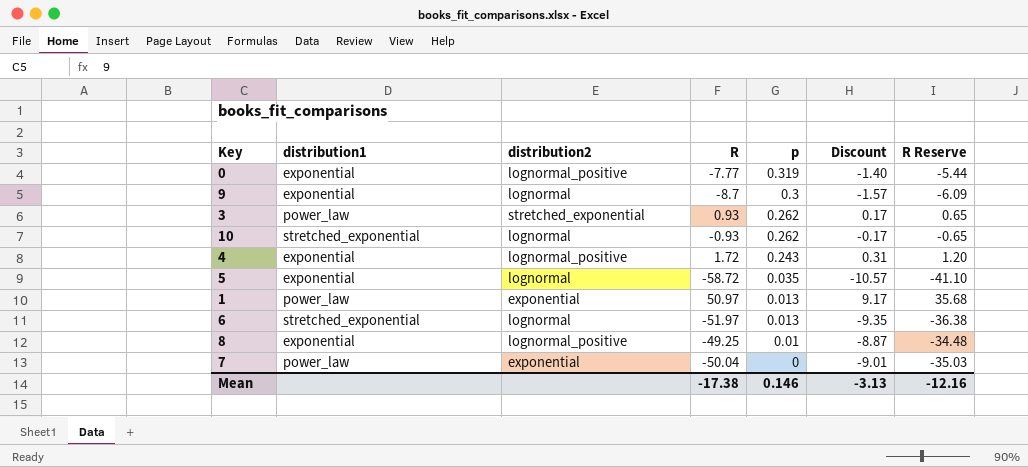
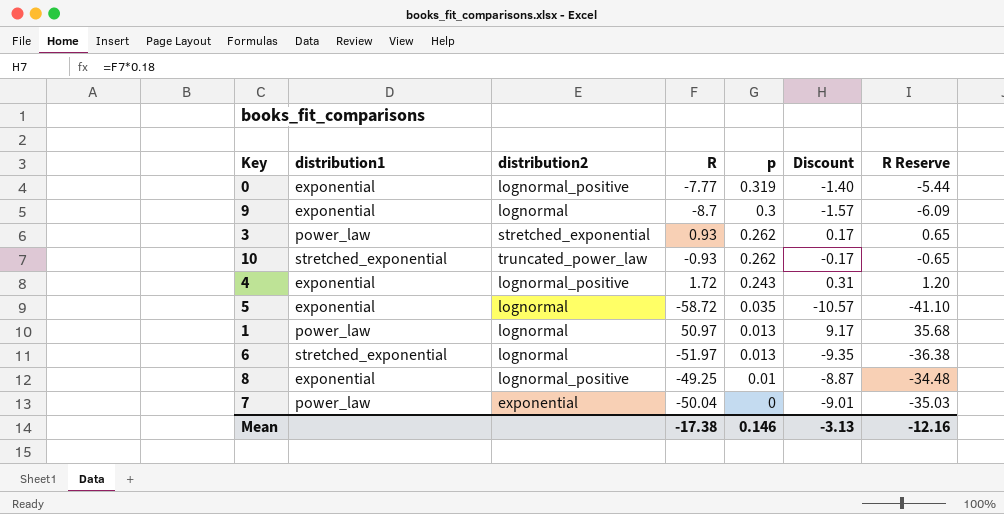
10 | distribution2: lognormal -> truncated_power_law
1 | distribution2: exponential -> lognormal

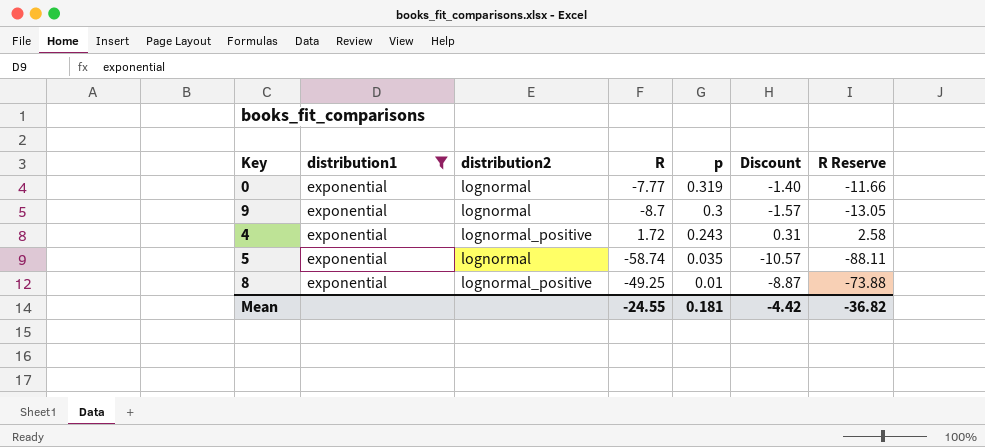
filter: none -> distribution1 = exponential
column R Reserve | formula: [R] * 0.7 -> [R] * 1.5
0 | distribution2: lognormal_positive -> lognormal
5 | R: -58.72 -> -58.74
Mean | R: -17.38 -> -24.55
Mean | p: 0.146 -> 0.181
Mean | Discount: -3.13 -> -4.42
Mean | R Reserve: -12.16 -> -36.82

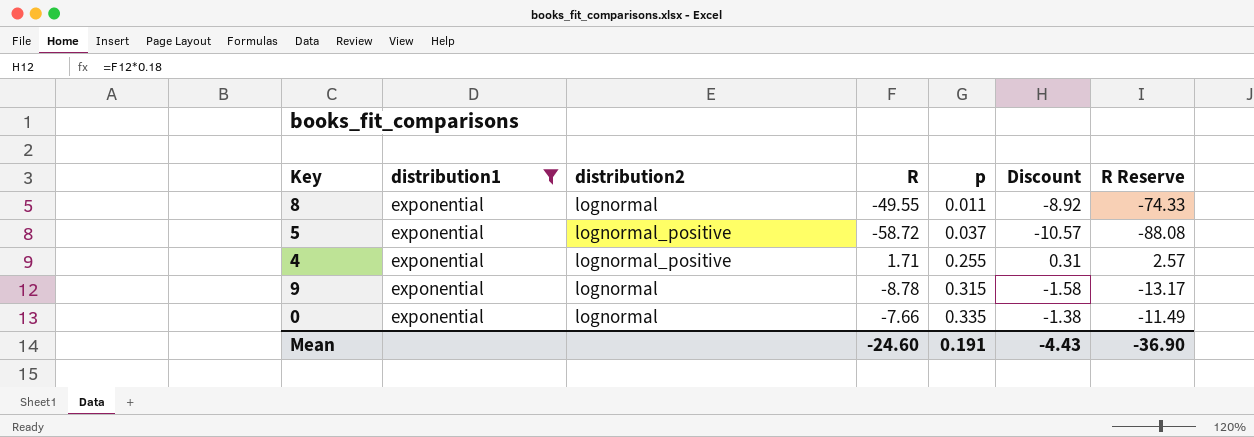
row order: p descending -> p ascending
8 | distribution2: lognormal_positive -> lognormal
8 | R: -49.25 -> -49.55
8 | p: 0.01 -> 0.011
8 | Discount: -8.87 -> -8.92
8 | R Reserve: -73.88 -> -74.33
5 | distribution2: lognormal -> lognormal_positive
5 | R: -58.74 -> -58.72
5 | p: 0.035 -> 0.037
5 | R Reserve: -88.11 -> -88.08
4 | R: 1.72 -> 1.71
4 | p: 0.243 -> 0.255
4 | R Reserve: 2.58 -> 2.57
9 | R: -8.7 -> -8.78
9 | p: 0.3 -> 0.315
9 | Discount: -1.57 -> -1.58
9 | R Reserve: -13.05 -> -13.17
0 | R: -7.77 -> -7.66
0 | p: 0.319 -> 0.335
0 | Discount: -1.40 -> -1.38
0 | R Reserve: -11.66 -> -11.49
Mean | R: -24.55 -> -24.60
Mean | p: 0.181 -> 0.191
Mean | Discount: -4.42 -> -4.43
Mean | R Reserve: -36.82 -> -36.90

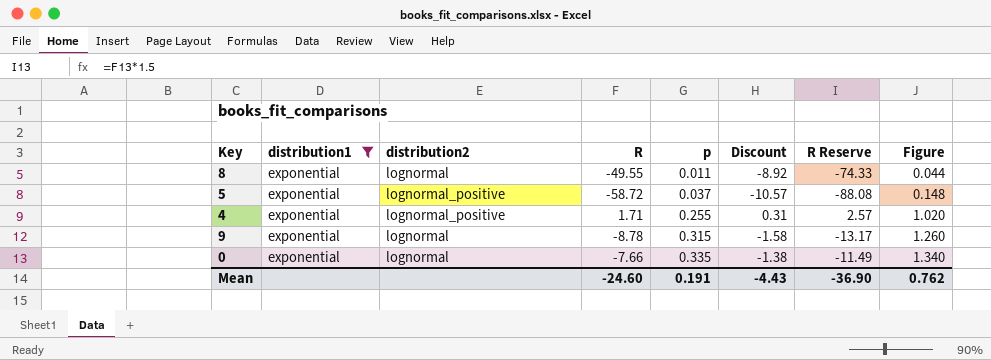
column Figure | formula: none -> [p] * 4

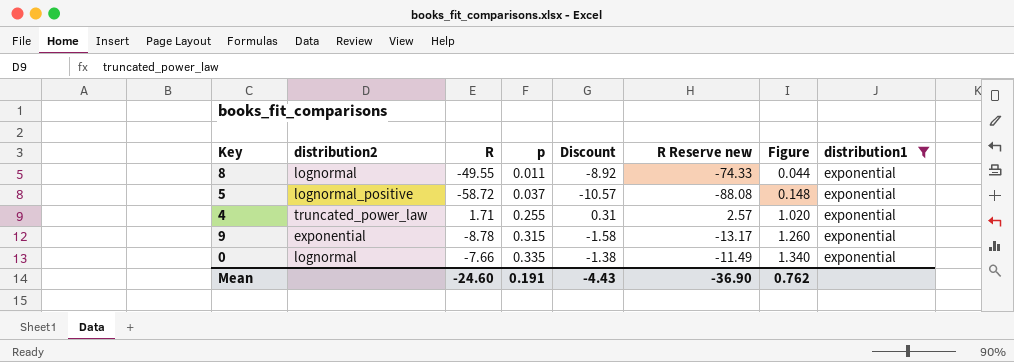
column name: R Reserve -> R Reserve new
column distribution1 | position: 2 -> 8
4 | distribution2: lognormal_positive -> truncated_power_law
9 | distribution2: lognormal -> exponential

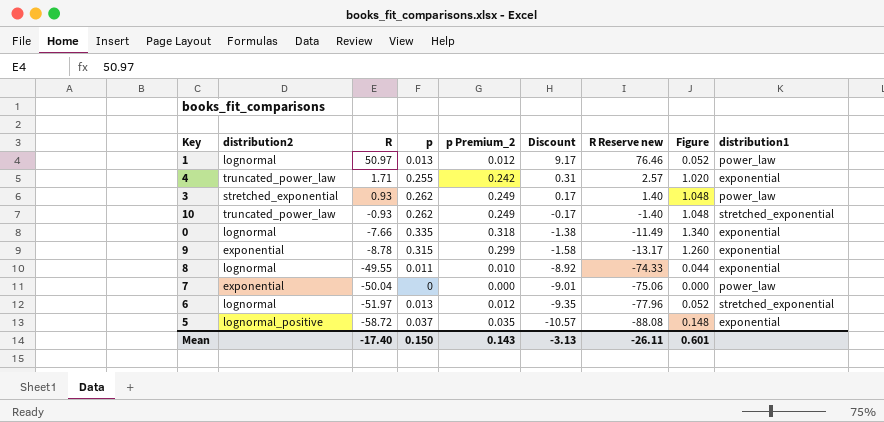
filter: distribution1 = exponential -> none
row order: p ascending -> R descending
column p Premium_2 | formula: none -> [p] * 0.95
Mean | R: -24.60 -> -17.40
Mean | p: 0.191 -> 0.150
Mean | Discount: -4.43 -> -3.13
Mean | R Reserve new: -36.90 -> -26.11
Mean | Figure: 0.762 -> 0.601

